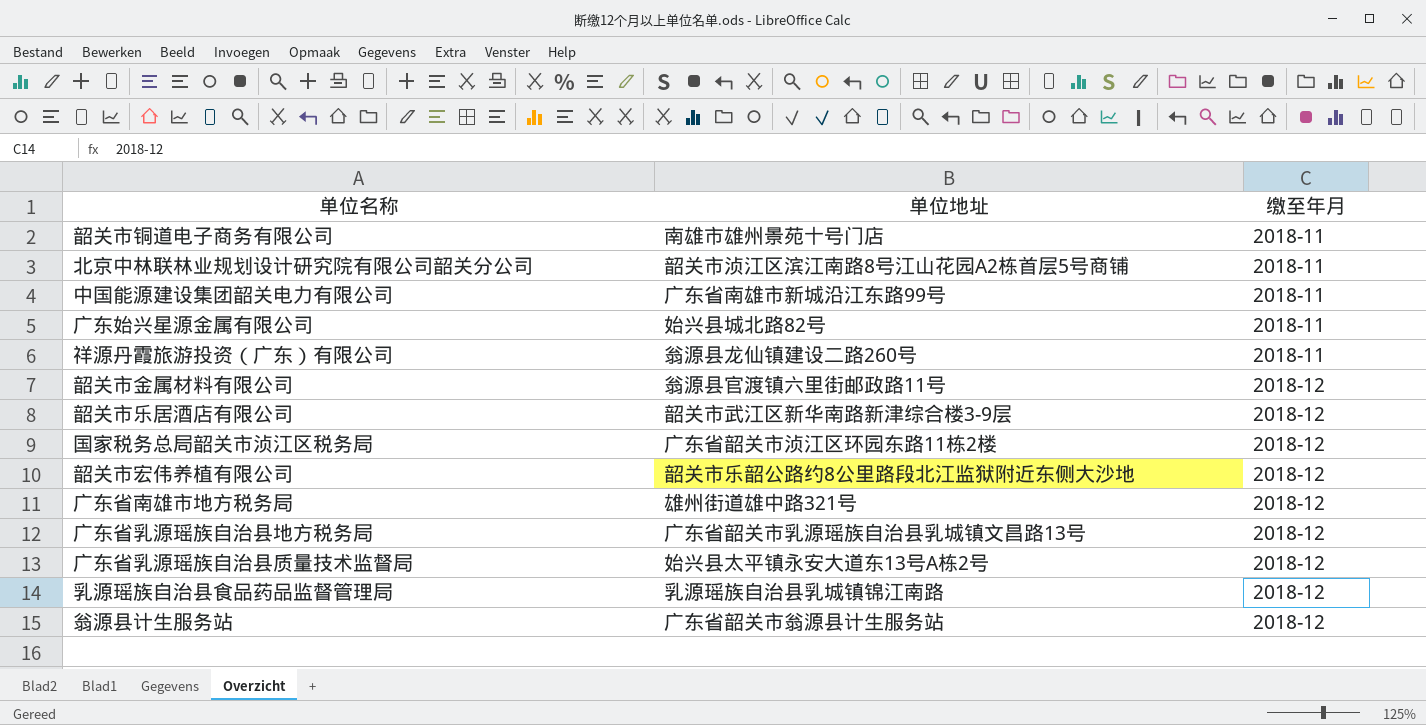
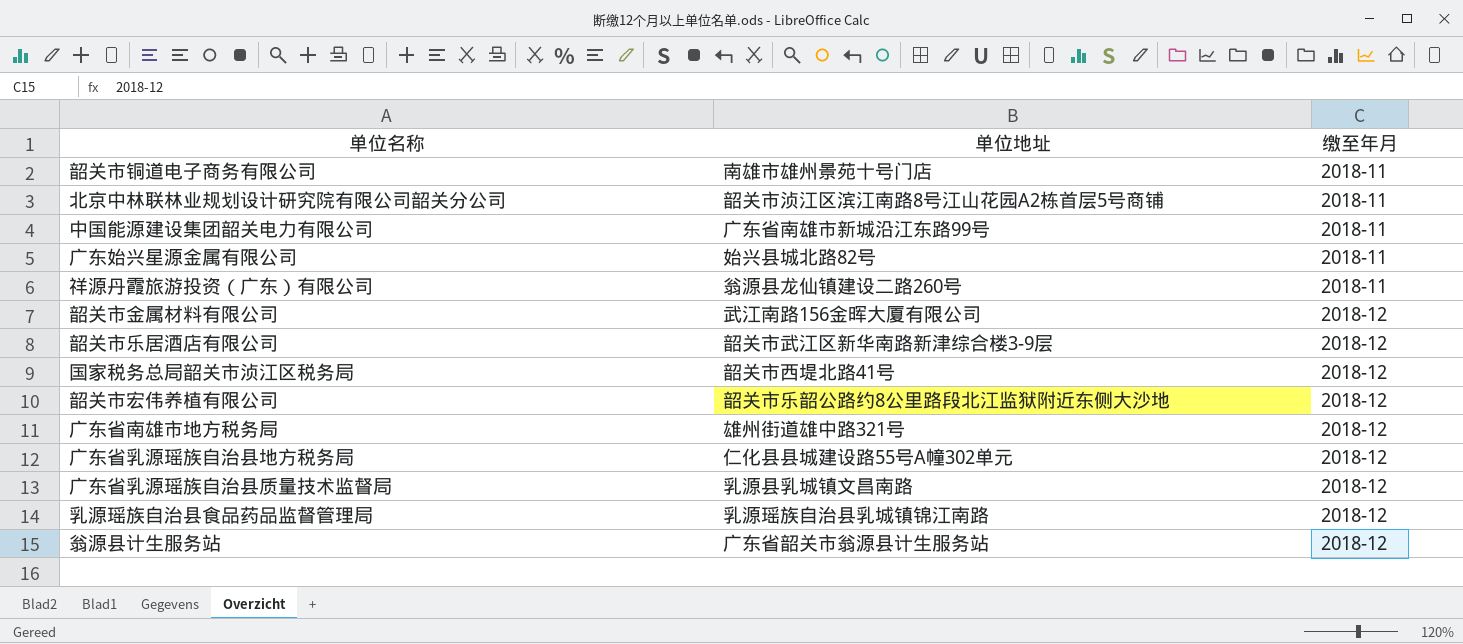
韶关市金属材料有限公司 | 单位地址: 翁源县官渡镇六里街邮政路11号 -> 武江南路156金晖大厦有限公司
国家税务总局韶关市浈江区税务局 | 单位地址: 广东省韶关市浈江区环园东路11栋2楼 -> 韶关市西堤北路41号
广东省乳源瑶族自治县地方税务局 | 单位地址: 广东省韶关市乳源瑶族自治县乳城镇文昌路13号 -> 仁化县县城建设路55号A幢302单元
广东省乳源瑶族自治县质量技术监督局 | 单位地址: 始兴县太平镇永安大道东13号A栋2号 -> 乳源县乳城镇文昌南路

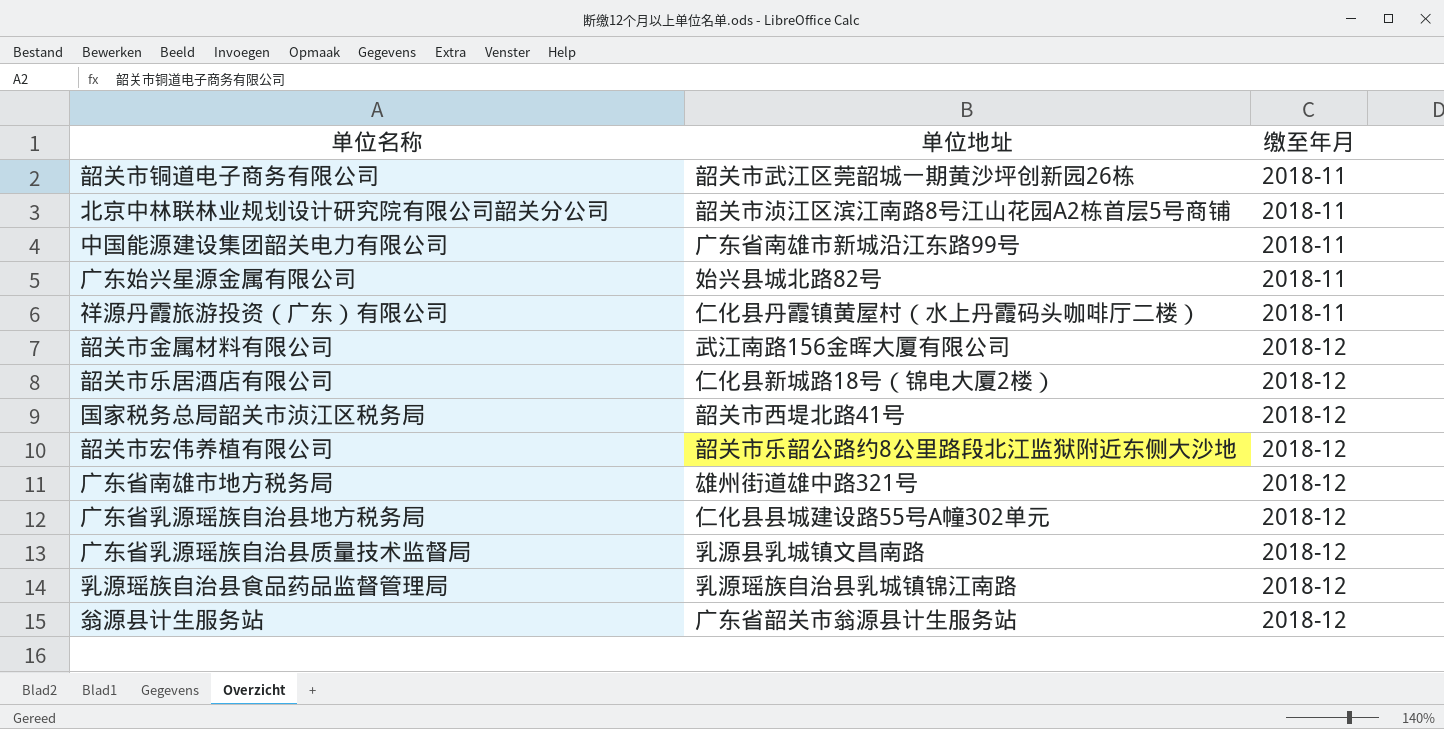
韶关市铜道电子商务有限公司 | 单位地址: 南雄市雄州景苑十号门店 -> 韶关市武江区莞韶城一期黄沙坪创新园26栋
祥源丹霞旅游投资（广东）有限公司 | 单位地址: 翁源县龙仙镇建设二路260号 -> 仁化县丹霞镇黄屋村（水上丹霞码头咖啡厅二楼）
韶关市乐居酒店有限公司 | 单位地址: 韶关市武江区新华南路新津综合楼3-9层 -> 仁化县新城路18号（锦电大厦2楼）

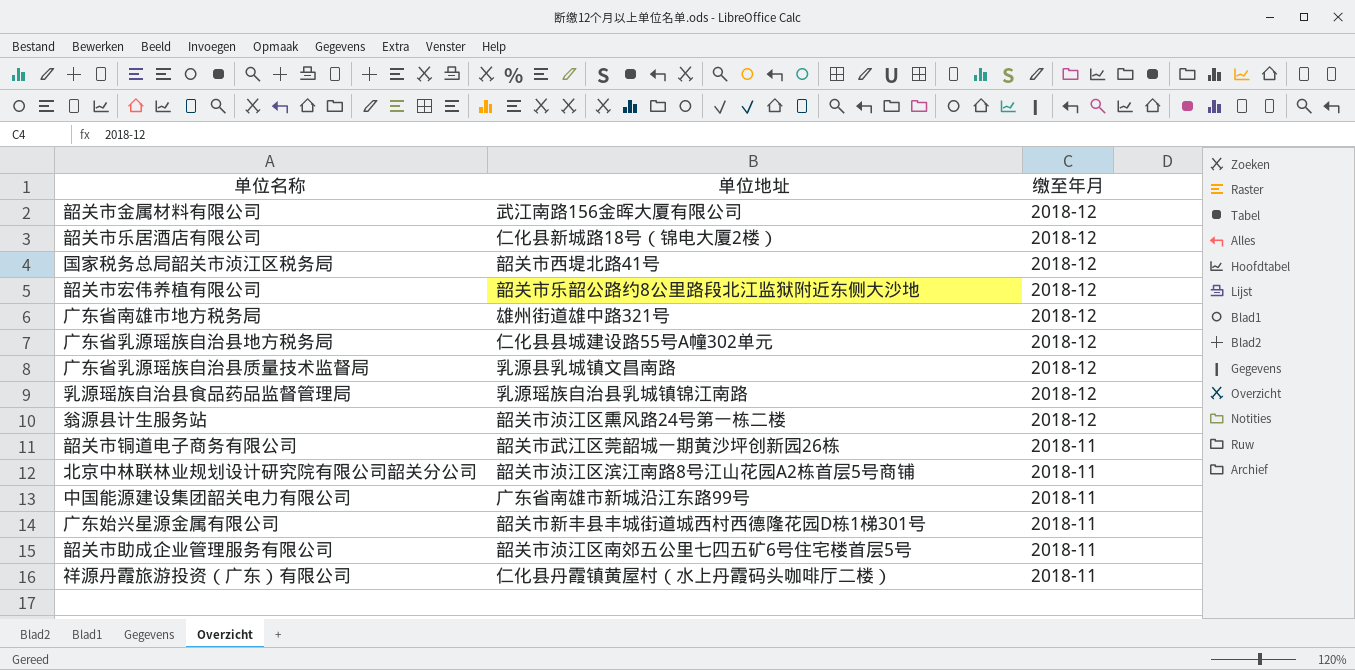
row order: 缴至年月 ascending -> 缴至年月 descending
翁源县计生服务站 | 单位地址: 广东省韶关市翁源县计生服务站 -> 韶关市浈江区熏风路24号第一栋二楼
广东始兴星源金属有限公司 | 单位地址: 始兴县城北路82号 -> 韶关市新丰县丰城街道城西村西德隆花园D栋1梯301号
row 韶关市助成企业管理服务有限公司: none -> 韶关市浈江区南郊五公里七四五矿6号住宅楼首层5号 | 2018-11

